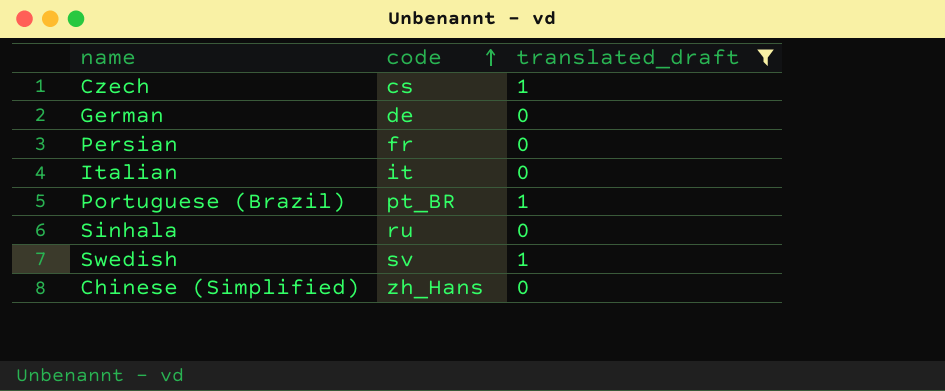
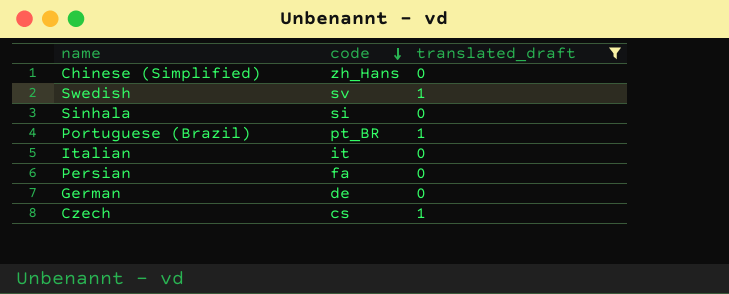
row order: code ascending -> code descending
Sinhala | code: ru -> si
Persian | code: fr -> fa

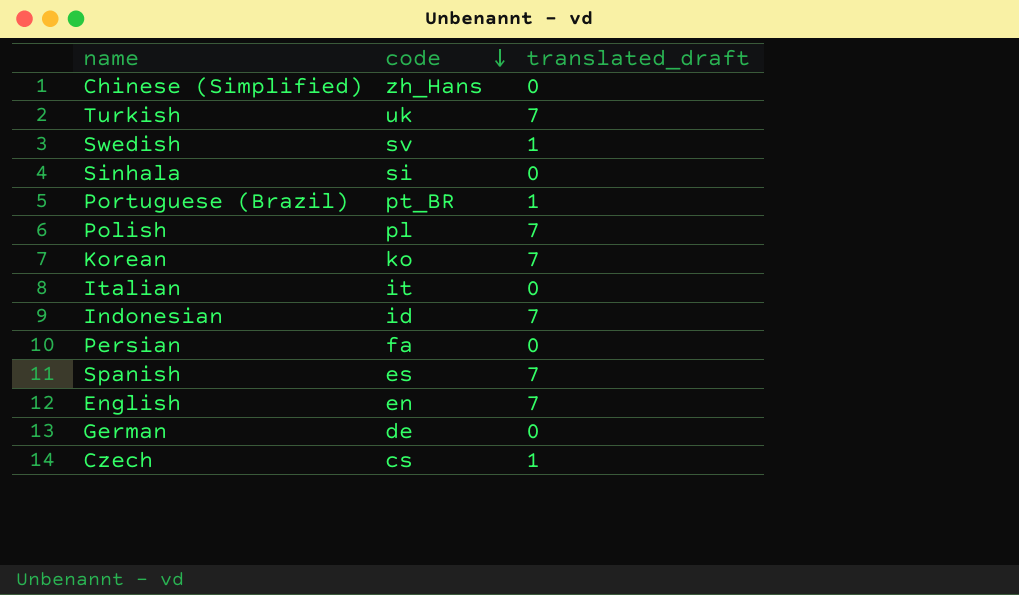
filter: translated_draft != 7 -> none

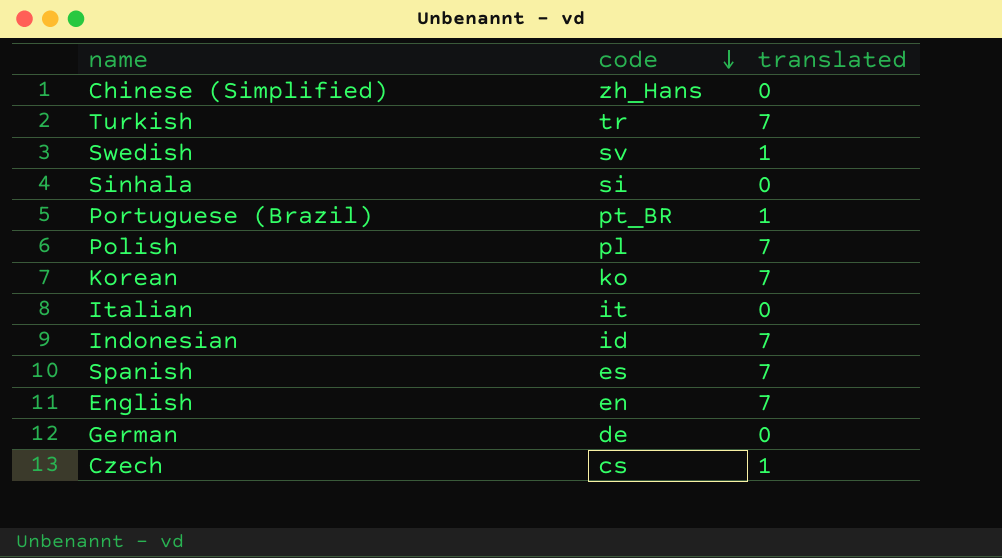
column name: translated_draft -> translated
row Persian: fa | 0 -> none
Turkish | code: uk -> tr

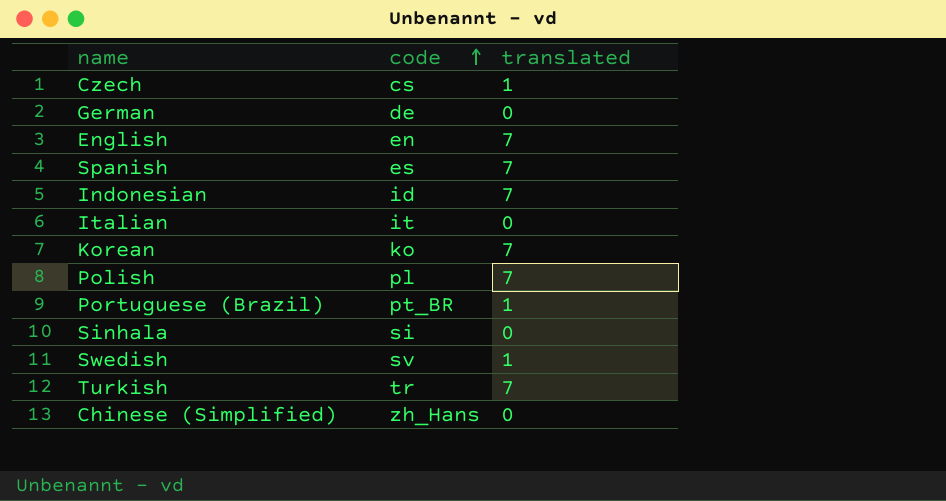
row order: code descending -> code ascending

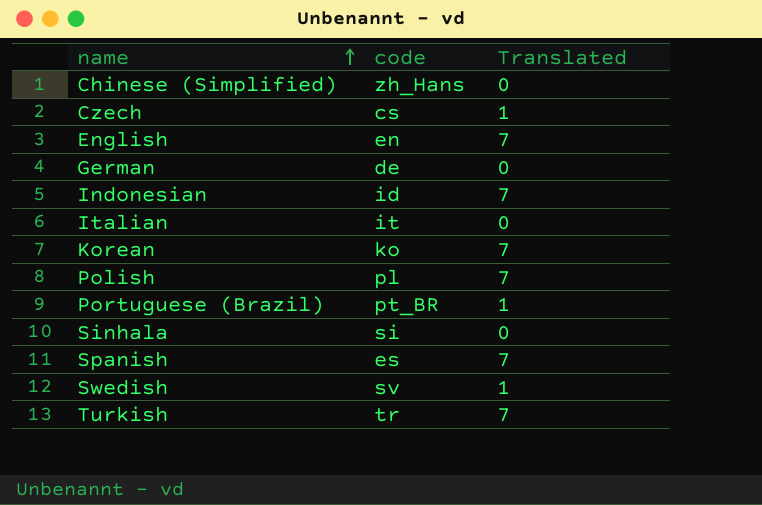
row order: code ascending -> name ascending
column name: translated -> Translated

